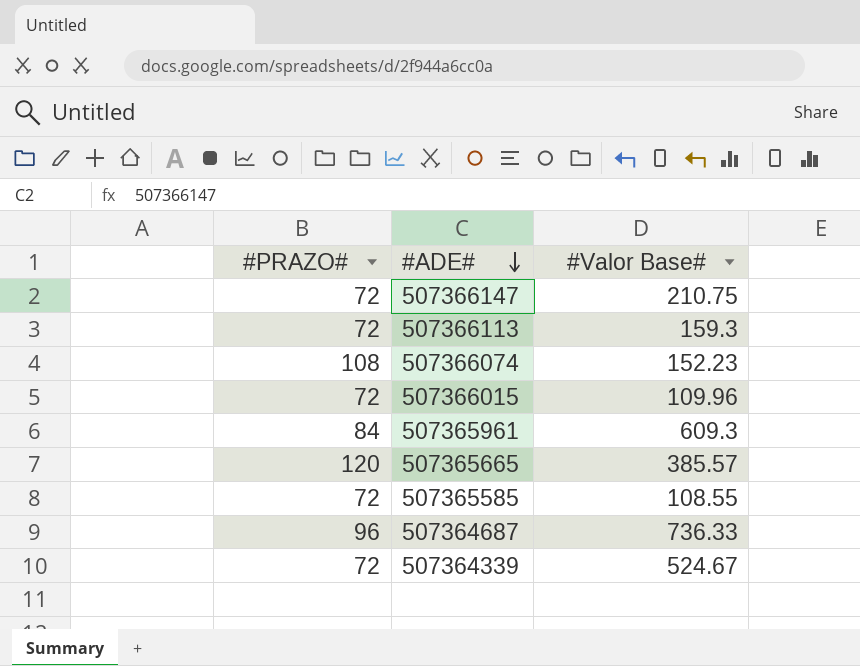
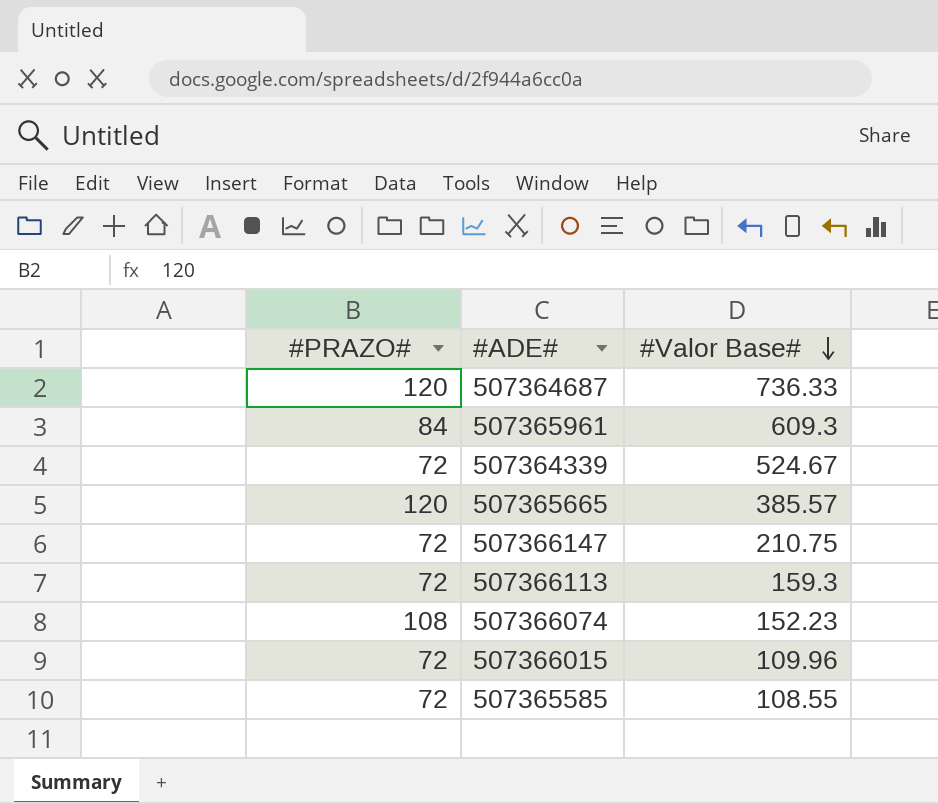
row order: #ADE# descending -> #Valor Base# descending
507364687 | #PRAZO#: 96 -> 120

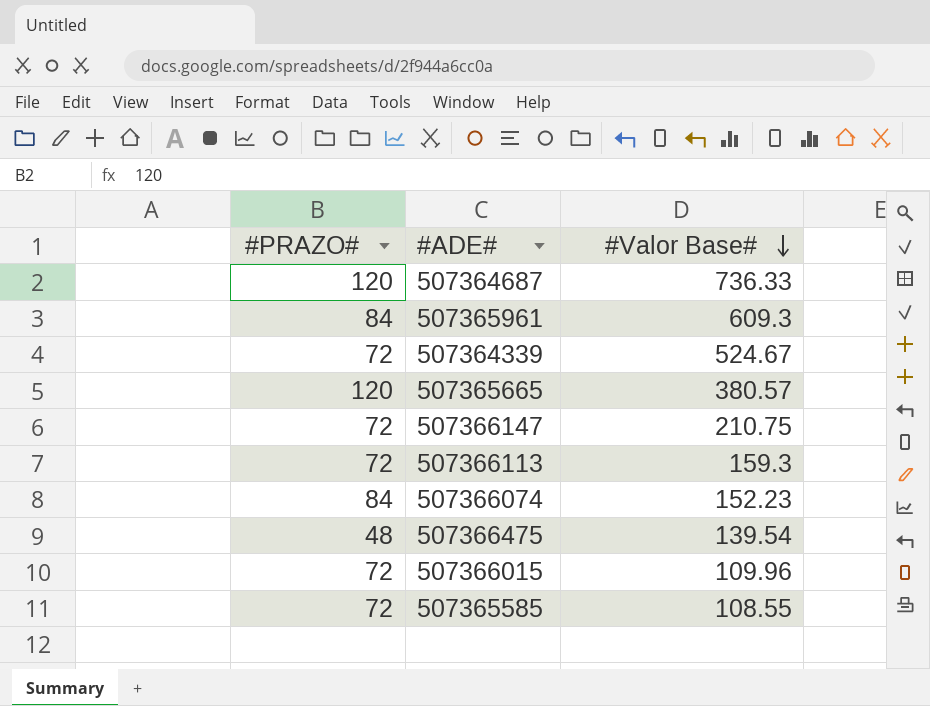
507365665 | #Valor Base#: 385.57 -> 380.57
507366074 | #PRAZO#: 108 -> 84
row 507366475: none -> 48 | 139.54

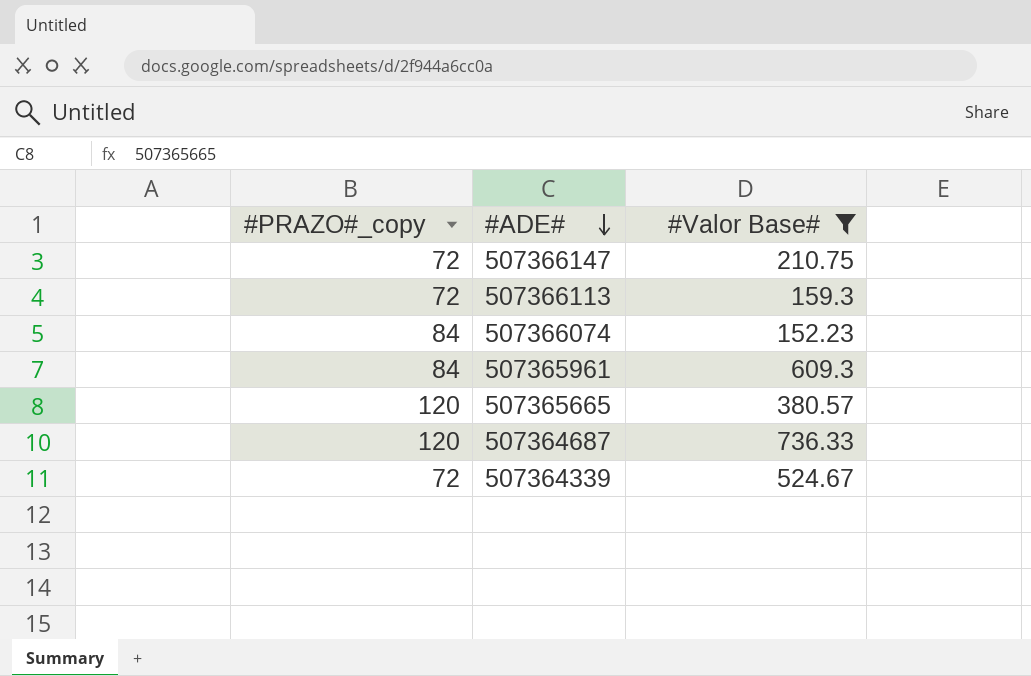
filter: none -> #Valor Base# >= 152.23
row order: #Valor Base# descending -> #ADE# descending
column name: #PRAZO# -> #PRAZO#_copy

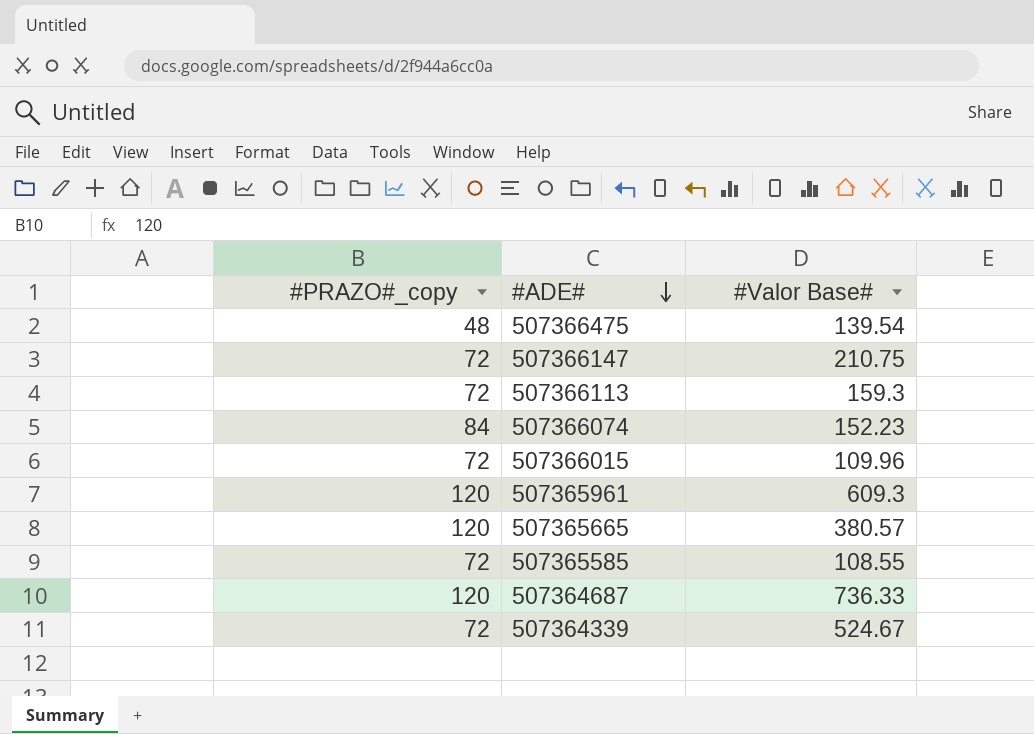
filter: #Valor Base# >= 152.23 -> none
507365961 | #PRAZO#_copy: 84 -> 120

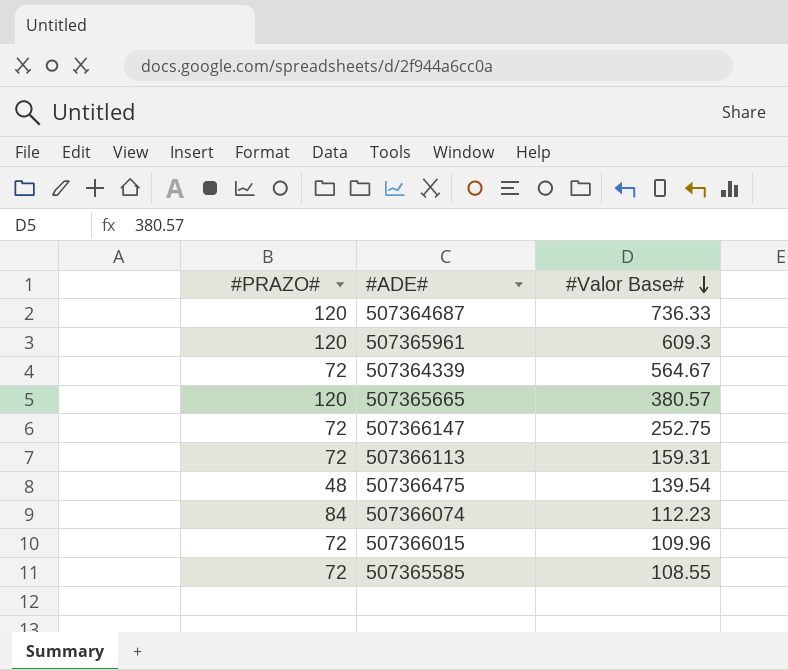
row order: #ADE# descending -> #Valor Base# descending
column name: #PRAZO#_copy -> #PRAZO#
507364339 | #Valor Base#: 524.67 -> 564.67
507366147 | #Valor Base#: 210.75 -> 252.75
507366113 | #Valor Base#: 159.3 -> 159.31
507366074 | #Valor Base#: 152.23 -> 112.23

